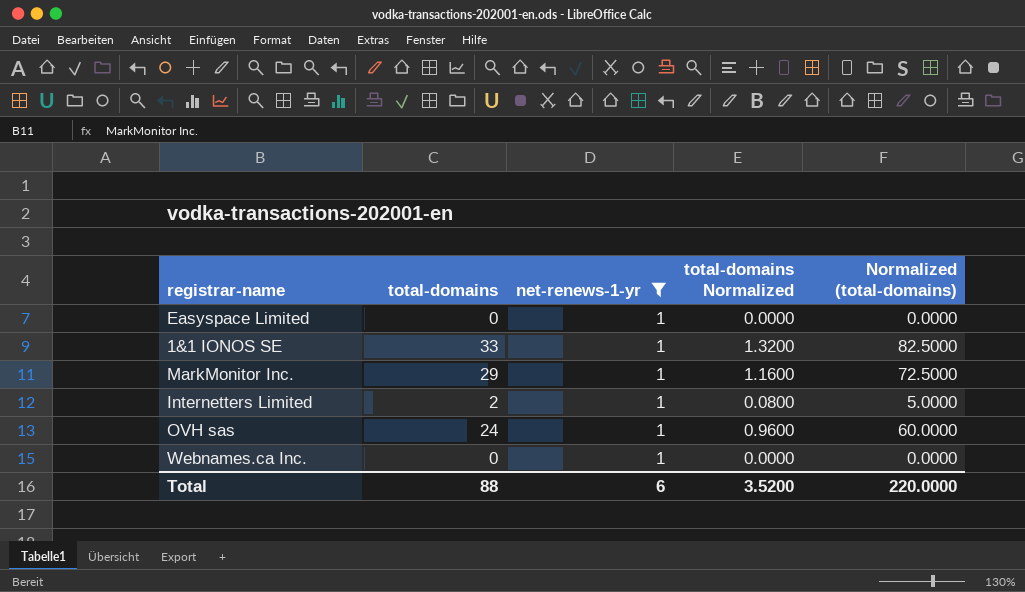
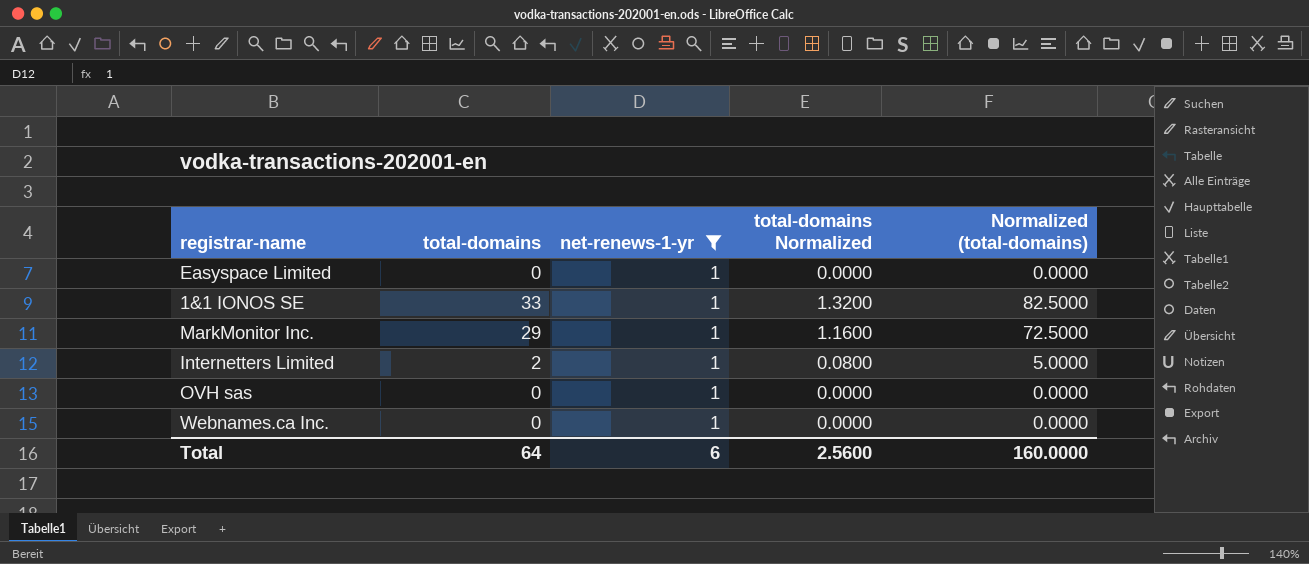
OVH sas | total-domains: 24 -> 0
OVH sas | total-domains Normalized: 0.9600 -> 0.0000
OVH sas | Normalized (total-domains): 60.0000 -> 0.0000
Total | total-domains: 88 -> 64
Total | total-domains Normalized: 3.5200 -> 2.5600
Total | Normalized (total-domains): 220.0000 -> 160.0000

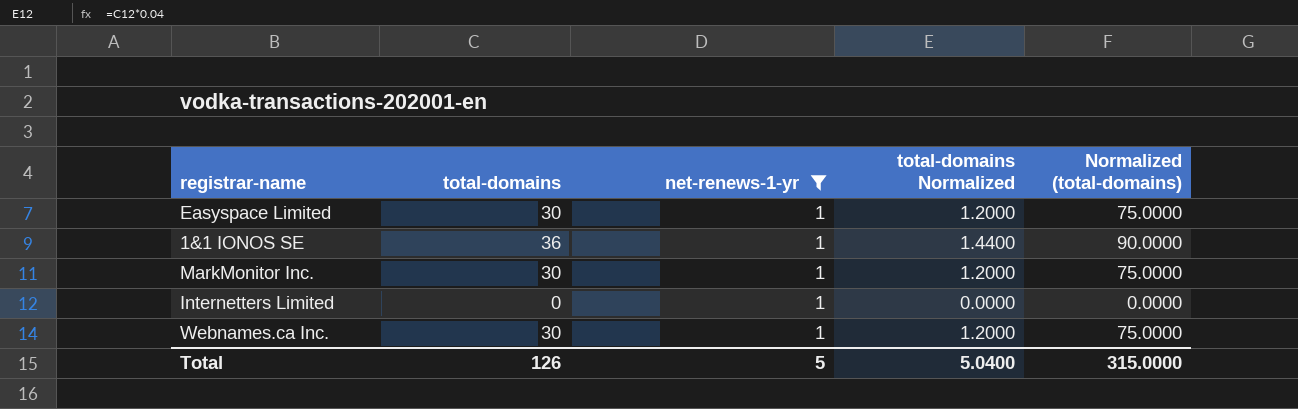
row OVH sas: 0 | 1 | 0.0000 | 0.0000 -> none
Easyspace Limited | total-domains: 0 -> 30
Easyspace Limited | total-domains Normalized: 0.0000 -> 1.2000
Easyspace Limited | Normalized (total-domains): 0.0000 -> 75.0000
1&1 IONOS SE | total-domains: 33 -> 36
1&1 IONOS SE | total-domains Normalized: 1.3200 -> 1.4400
1&1 IONOS SE | Normalized (total-domains): 82.5000 -> 90.0000
MarkMonitor Inc. | total-domains: 29 -> 30
MarkMonitor Inc. | total-domains Normalized: 1.1600 -> 1.2000
MarkMonitor Inc. | Normalized (total-domains): 72.5000 -> 75.0000
Internetters Limited | total-domains: 2 -> 0
Internetters Limited | total-domains Normalized: 0.0800 -> 0.0000
Internetters Limited | Normalized (total-domains): 5.0000 -> 0.0000
Webnames.ca Inc. | total-domains: 0 -> 30
Webnames.ca Inc. | total-domains Normalized: 0.0000 -> 1.2000
Webnames.ca Inc. | Normalized (total-domains): 0.0000 -> 75.0000
Total | total-domains: 64 -> 126
Total | net-renews-1-yr: 6 -> 5
Total | total-domains Normalized: 2.5600 -> 5.0400
Total | Normalized (total-domains): 160.0000 -> 315.0000

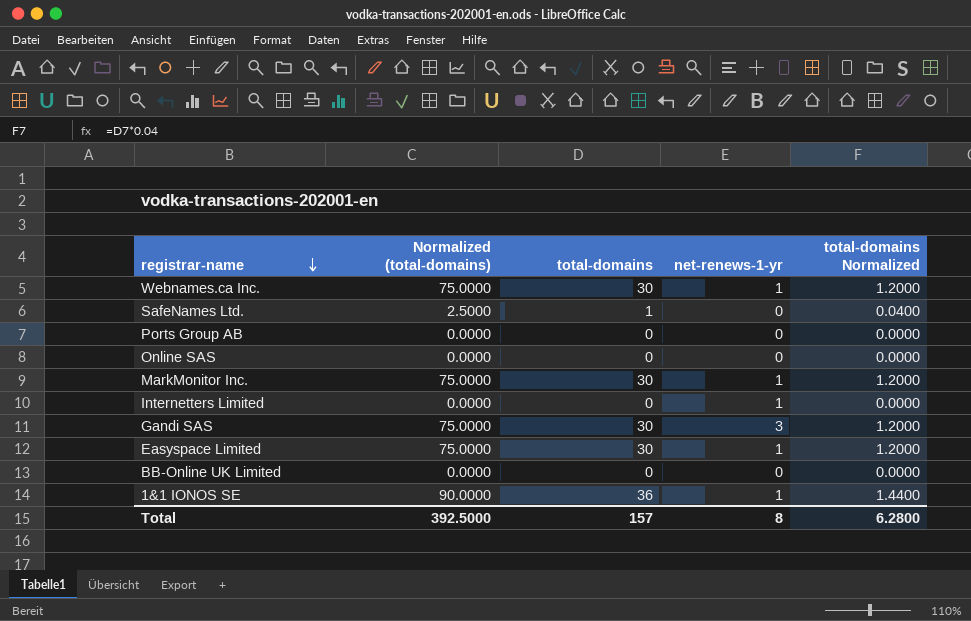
filter: net-renews-1-yr = 1 -> none
row order: none -> registrar-name descending
column Normalized (total-domains) | position: 5 -> 2
Total | Normalized (total-domains): 315.0000 -> 392.5000
Total | total-domains: 126 -> 157
Total | net-renews-1-yr: 5 -> 8
Total | total-domains Normalized: 5.0400 -> 6.2800

